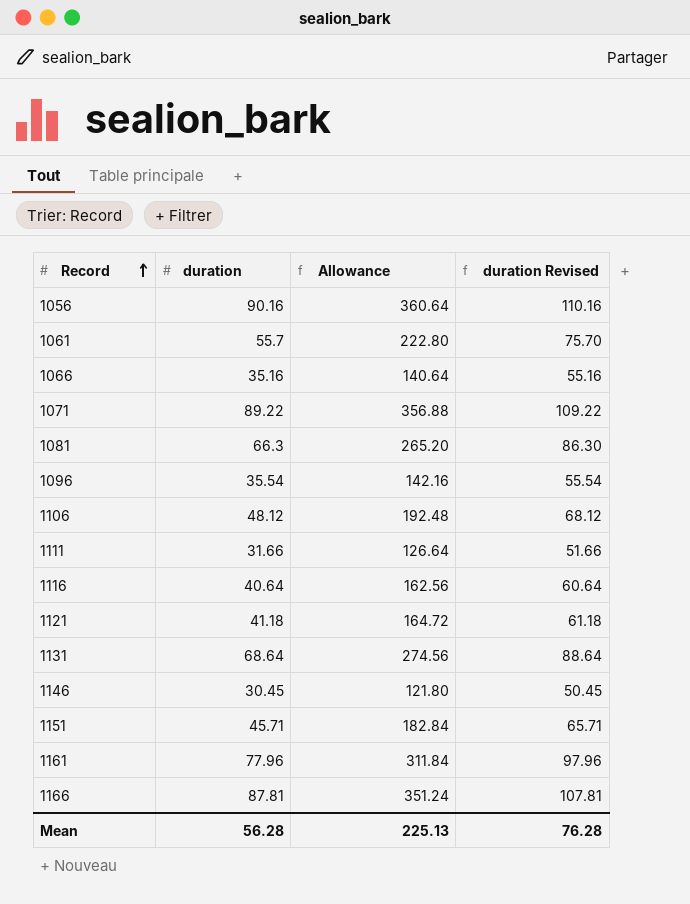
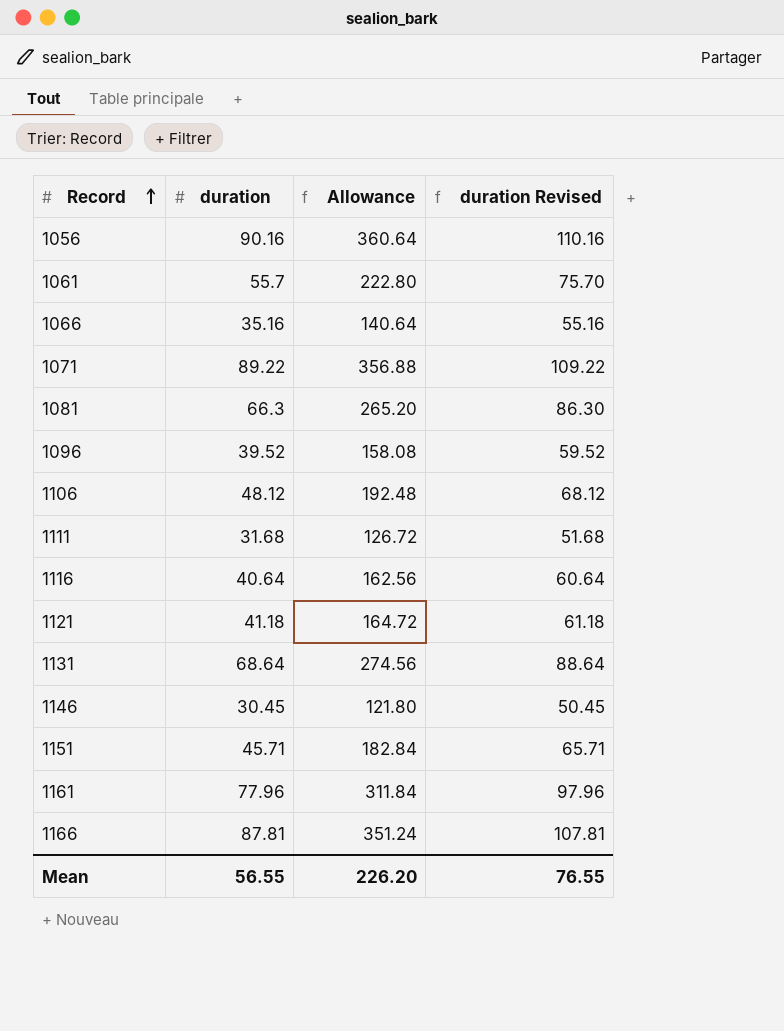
1096 | duration: 35.54 -> 39.52
1096 | Allowance: 142.16 -> 158.08
1096 | duration Revised: 55.54 -> 59.52
1111 | duration: 31.66 -> 31.68
1111 | Allowance: 126.64 -> 126.72
1111 | duration Revised: 51.66 -> 51.68
Mean | duration: 56.28 -> 56.55
Mean | Allowance: 225.13 -> 226.20
Mean | duration Revised: 76.28 -> 76.55

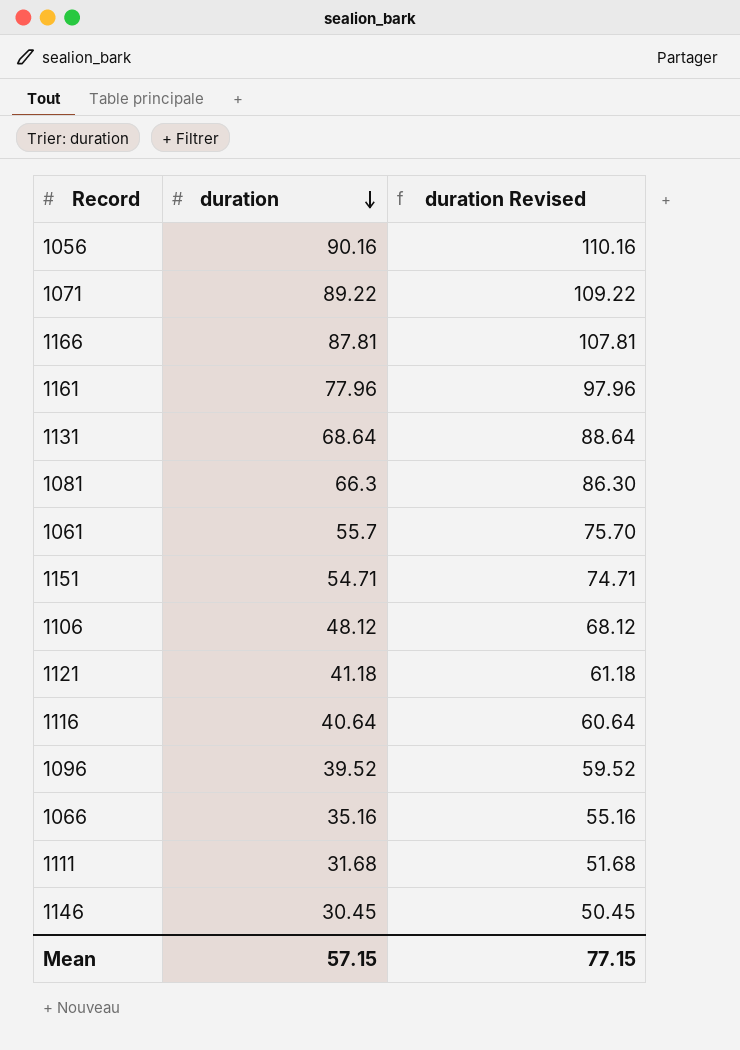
row order: Record ascending -> duration descending
column Allowance | formula: [duration] * 4 -> none
1151 | duration: 45.71 -> 54.71
1151 | duration Revised: 65.71 -> 74.71
Mean | duration: 56.55 -> 57.15
Mean | duration Revised: 76.55 -> 77.15

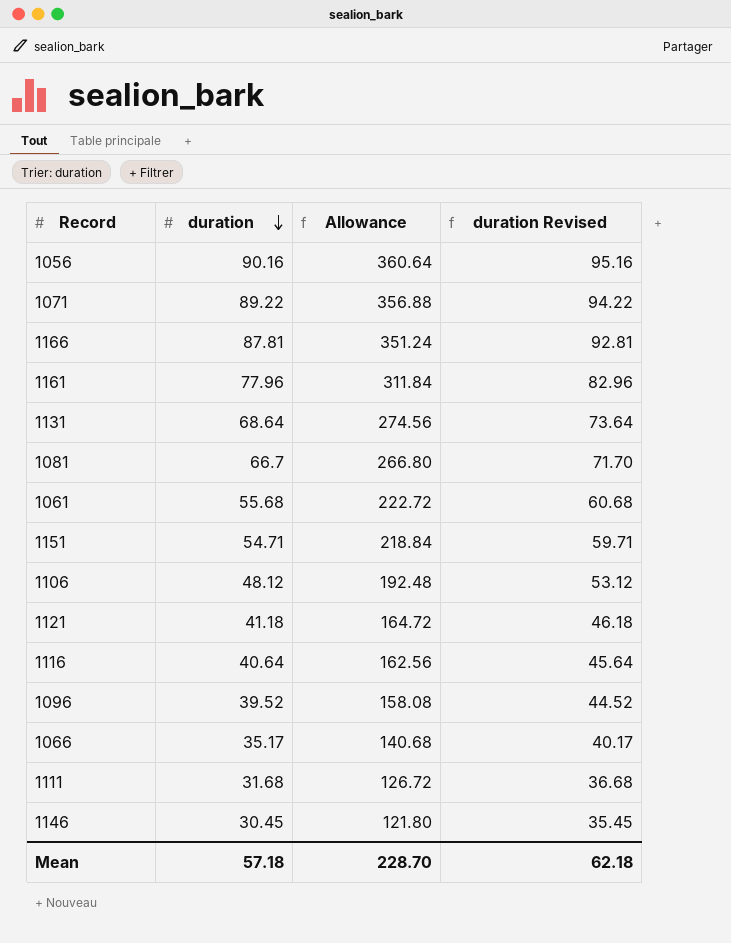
column Allowance | formula: none -> [duration] * 4
column duration Revised | formula: [duration] + 20 -> [duration] + 5
1081 | duration: 66.3 -> 66.7
1061 | duration: 55.7 -> 55.68
1066 | duration: 35.16 -> 35.17
Mean | duration: 57.15 -> 57.18
Mean | duration Revised: 77.15 -> 62.18

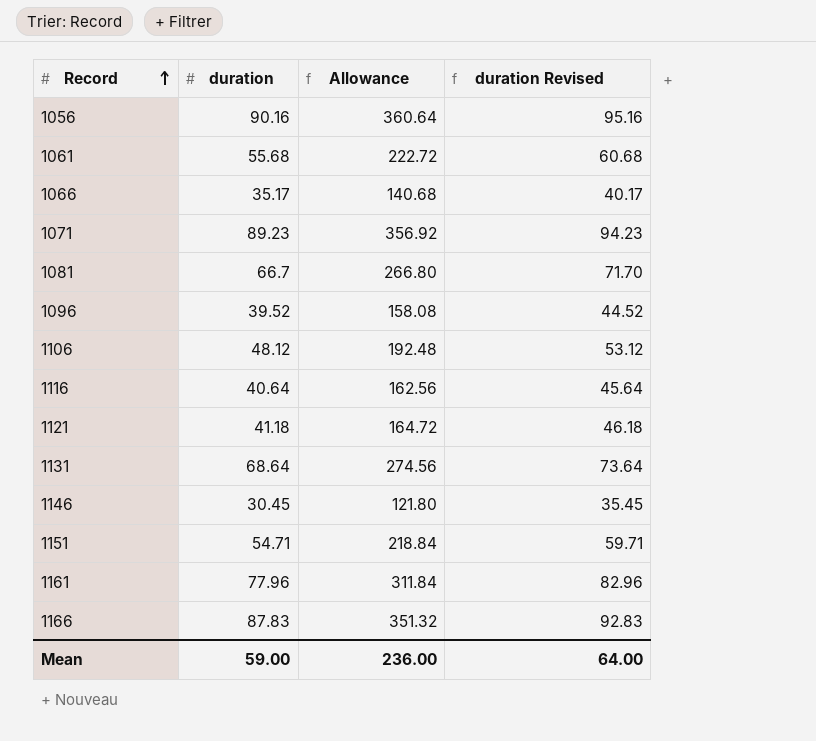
row order: duration descending -> Record ascending
row 1111: 31.68 | 126.72 | 36.68 -> none
1071 | duration: 89.22 -> 89.23
1071 | Allowance: 356.88 -> 356.92
1071 | duration Revised: 94.22 -> 94.23
1166 | duration: 87.81 -> 87.83
1166 | Allowance: 351.24 -> 351.32
1166 | duration Revised: 92.81 -> 92.83
Mean | duration: 57.18 -> 59.00
Mean | Allowance: 228.70 -> 236.00
Mean | duration Revised: 62.18 -> 64.00

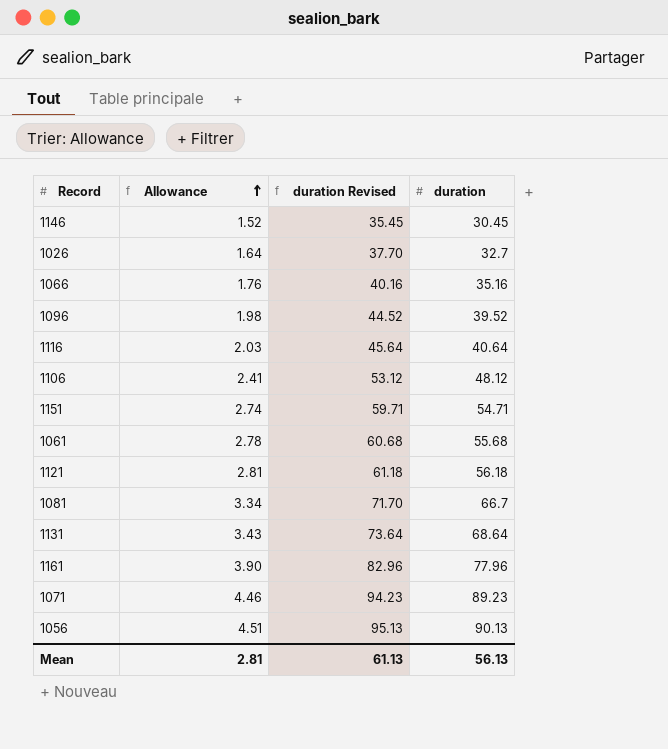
row order: Record ascending -> Allowance ascending
column Allowance | formula: [duration] * 4 -> [duration] * 0.05
column duration | position: 2 -> 4
row 1166: 87.83 | 351.32 | 92.83 -> none
row 1026: none -> 1.64 | 37.70 | 32.7
1066 | duration Revised: 40.17 -> 40.16
1066 | duration: 35.17 -> 35.16
1121 | duration Revised: 46.18 -> 61.18
1121 | duration: 41.18 -> 56.18
1056 | duration Revised: 95.16 -> 95.13
1056 | duration: 90.16 -> 90.13
Mean | Allowance: 236.00 -> 2.81
Mean | duration Revised: 64.00 -> 61.13
Mean | duration: 59.00 -> 56.13

